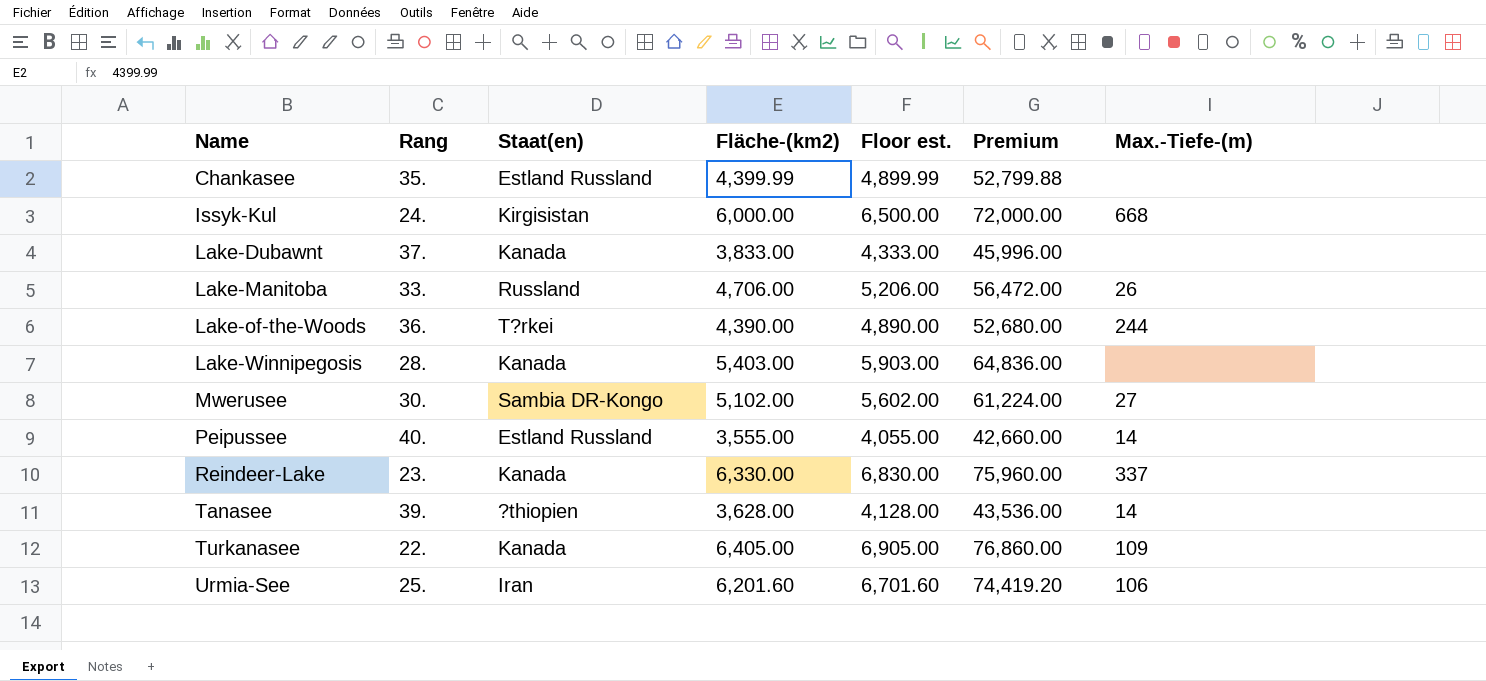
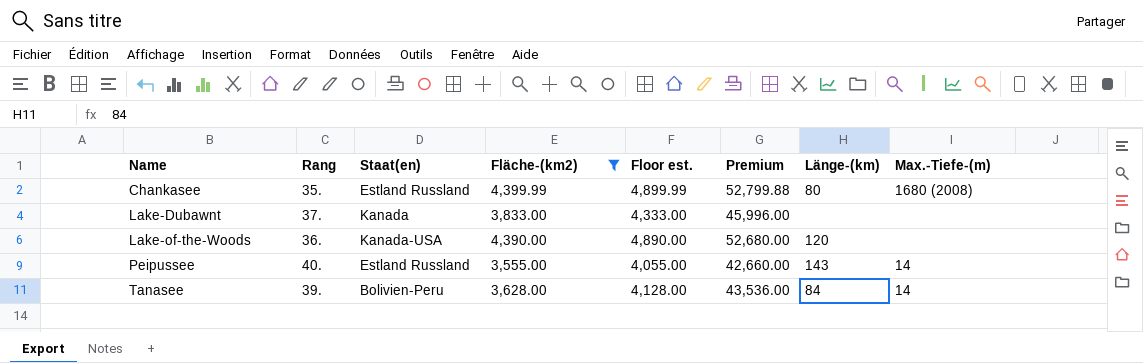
filter: none -> Fläche-(km2) <= 4,399.99
column Länge-(km) | position: none -> 7
Chankasee | Max.-Tiefe-(m): none -> 1680 (2008)
Lake-of-the-Woods | Staat(en): T?rkei -> Kanada-USA
Lake-of-the-Woods | Max.-Tiefe-(m): 244 -> none
Tanasee | Staat(en): ?thiopien -> Bolivien-Peru

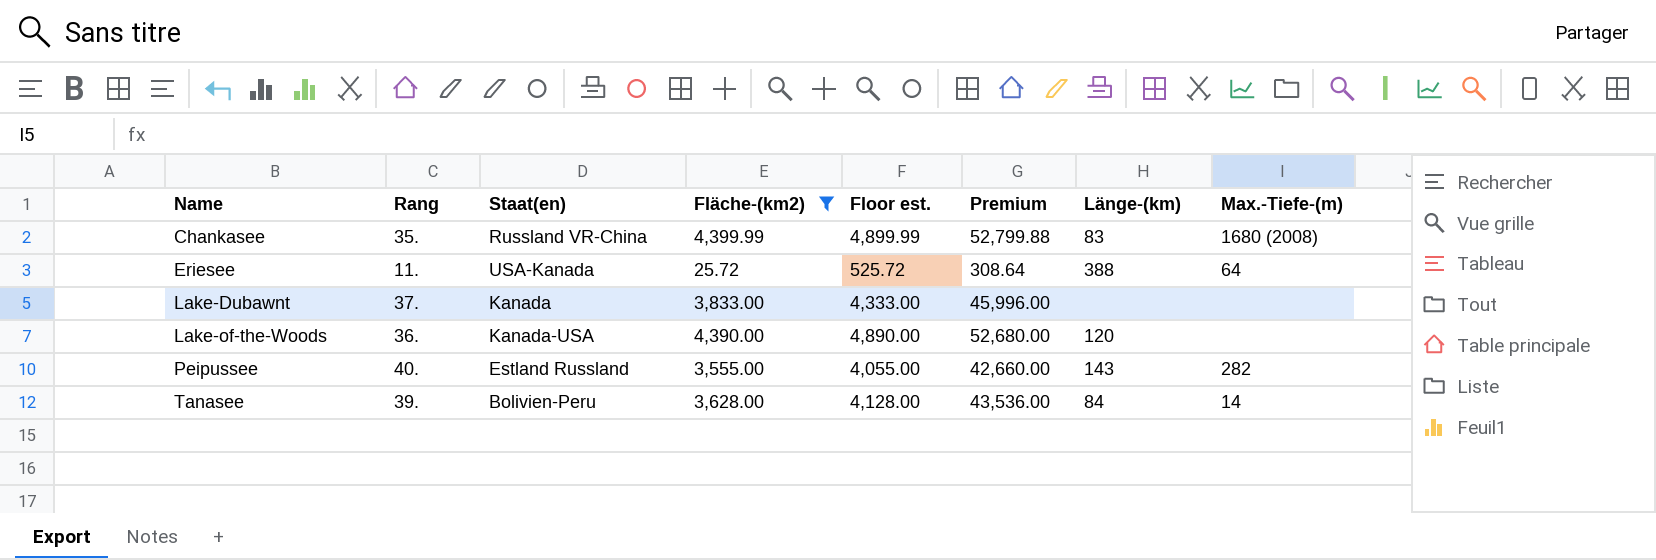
Chankasee | Staat(en): Estland Russland -> Russland VR-China
Chankasee | Länge-(km): 80 -> 83
row Eriesee: none -> 11. | USA-Kanada | 25.72 | 525.72 | 308.64 | 388 | 64
Peipussee | Max.-Tiefe-(m): 14 -> 282

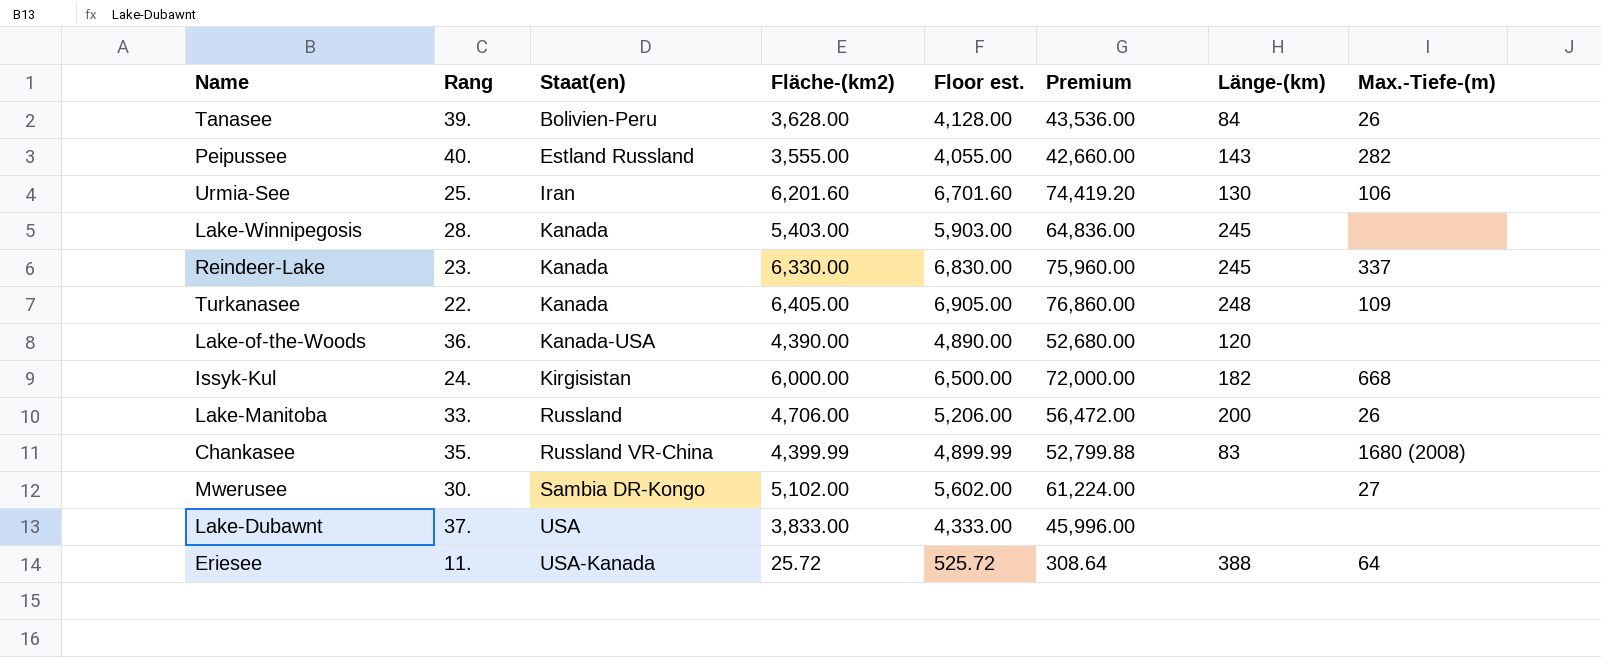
filter: Fläche-(km2) <= 4,399.99 -> none
row order: Name ascending -> Staat(en) ascending
Tanasee | Max.-Tiefe-(m): 14 -> 26
Lake-Dubawnt | Staat(en): Kanada -> USA

